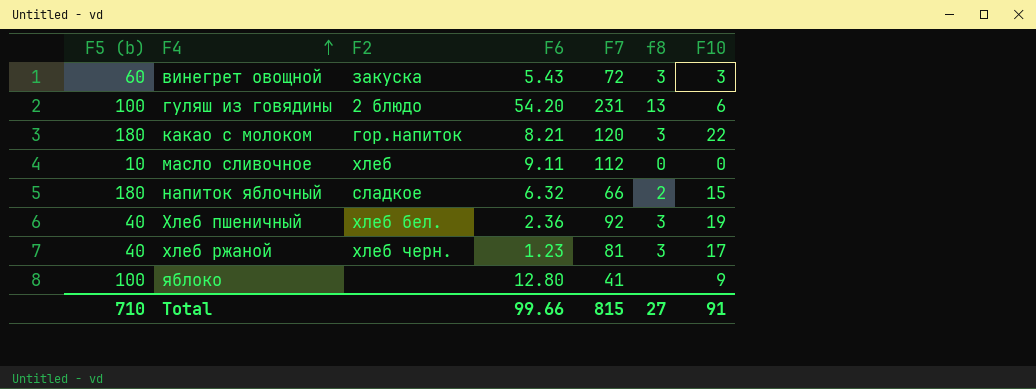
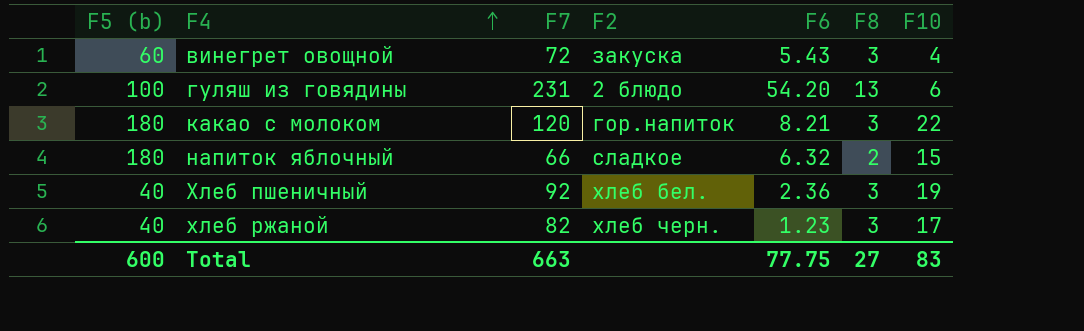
column F7 | position: 5 -> 3
column name: f8 -> F8
row масло сливочное: 10 | хлеб | 9.11 | 112 | 0 | 0 -> none
row яблоко: 100 | none | 12.80 | 41 | none | 9 -> none
винегрет овощной | F10: 3 -> 4
хлеб ржаной | F7: 81 -> 82
Total | F5 (b): 710 -> 600
Total | F7: 815 -> 663
Total | F6: 99.66 -> 77.75
Total | F10: 91 -> 83

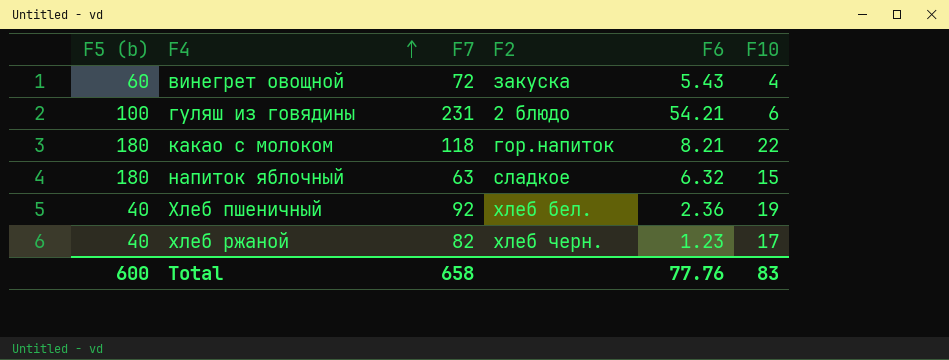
column F8 | position: 6 -> none
гуляш из говядины | F6: 54.20 -> 54.21
какао с молоком | F7: 120 -> 118
напиток яблочный | F7: 66 -> 63
Total | F7: 663 -> 658
Total | F6: 77.75 -> 77.76

